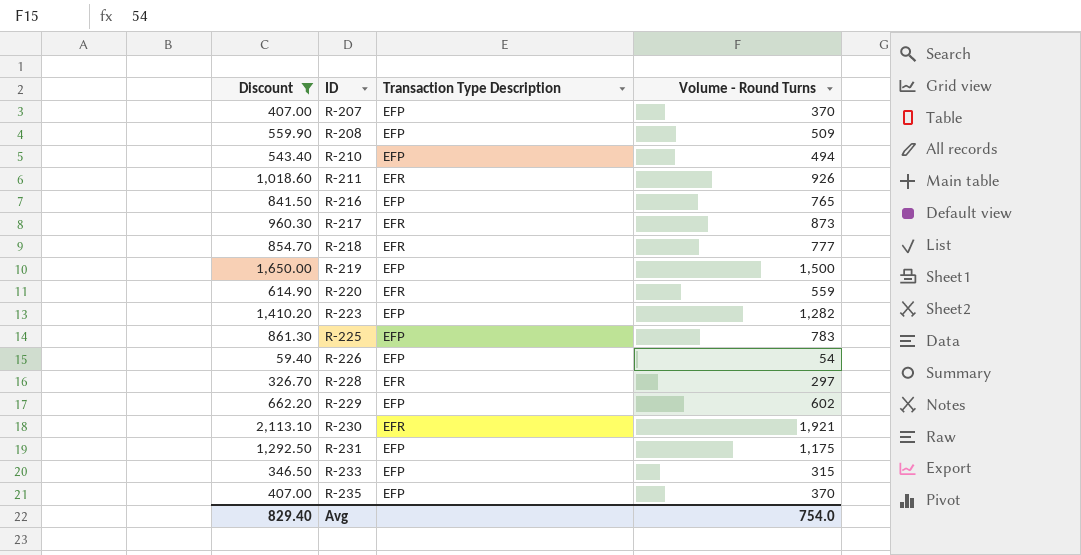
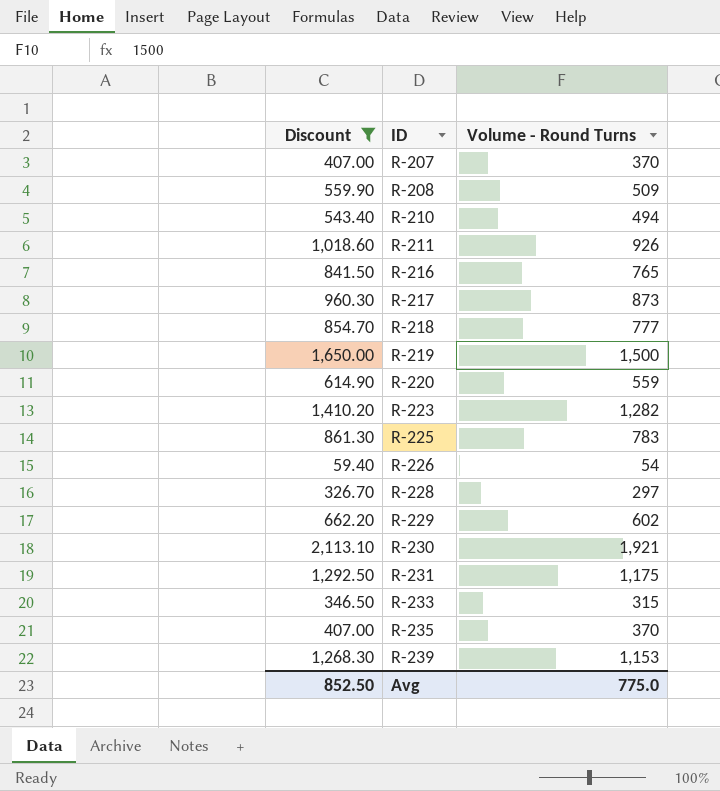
column Transaction Type Description | position: 3 -> none
row R-239: none -> 1,268.30 | 1,153
Avg | Discount: 829.40 -> 852.50
Avg | Volume - Round Turns: 754.0 -> 775.0

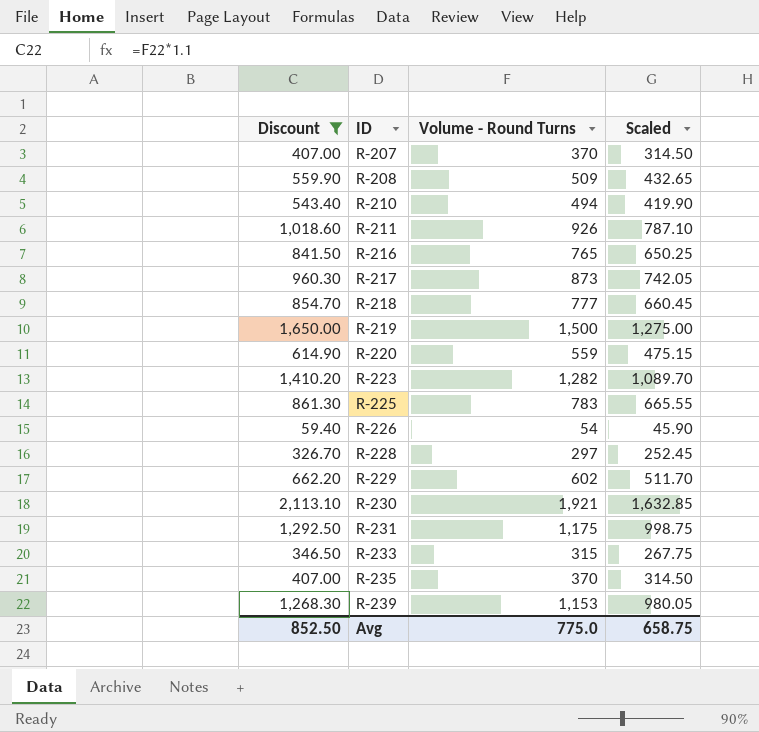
column Scaled | formula: none -> [Volume - Round Turns] * 0.85

